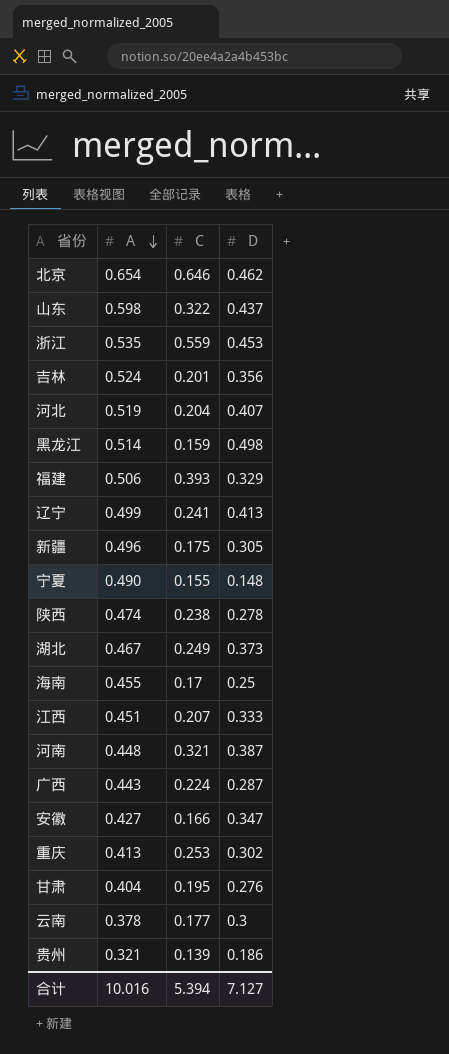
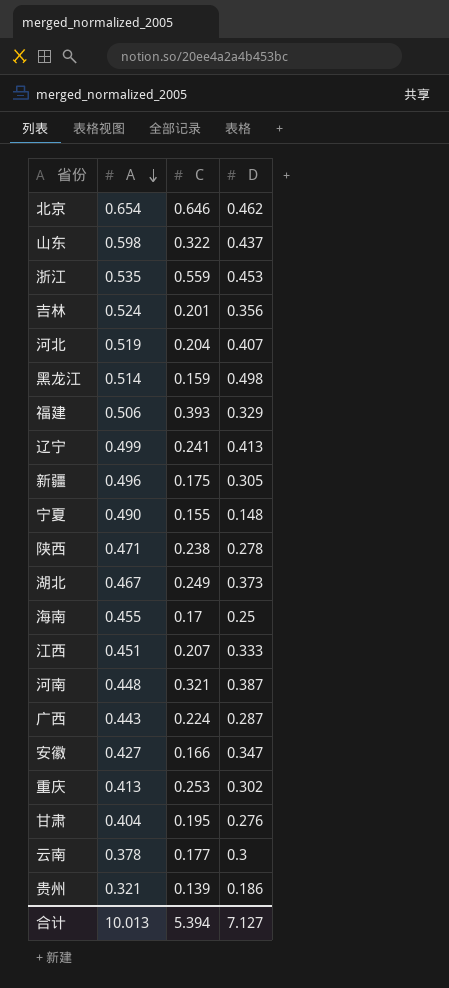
陕西 | A: 0.474 -> 0.471
合计 | A: 10.016 -> 10.013

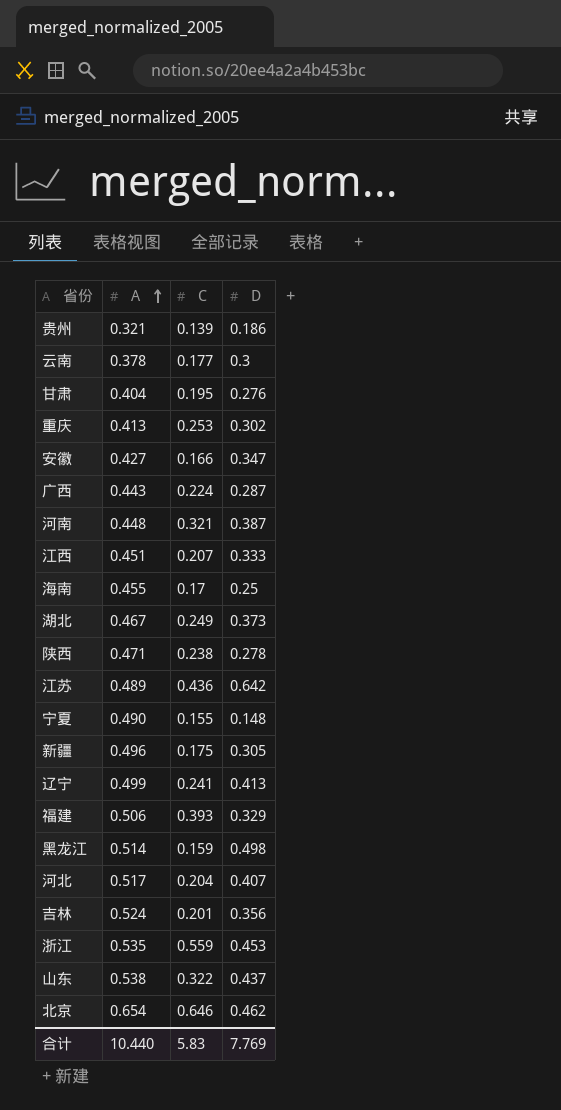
row order: A descending -> A ascending
row 江苏: none -> 0.489 | 0.436 | 0.642
河北 | A: 0.519 -> 0.517
山东 | A: 0.598 -> 0.538
合计 | A: 10.013 -> 10.440
合计 | C: 5.394 -> 5.83
合计 | D: 7.127 -> 7.769

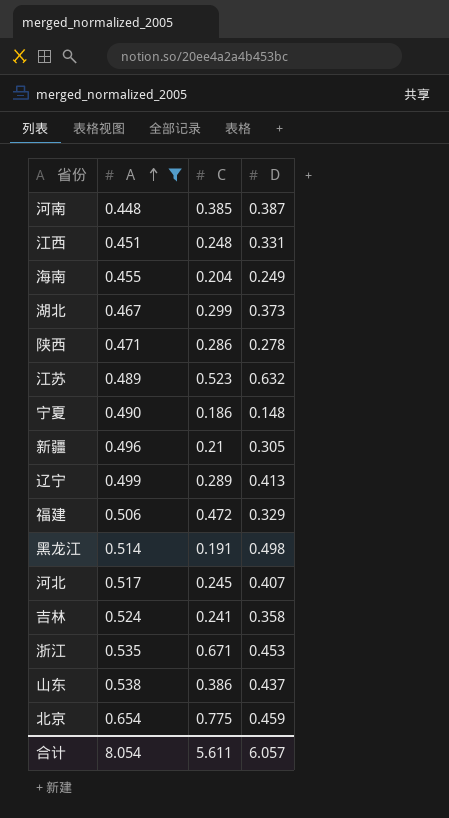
filter: none -> A >= 0.448
河南 | C: 0.321 -> 0.385
江西 | C: 0.207 -> 0.248
江西 | D: 0.333 -> 0.331
海南 | C: 0.17 -> 0.204
海南 | D: 0.25 -> 0.249
湖北 | C: 0.249 -> 0.299
陕西 | C: 0.238 -> 0.286
江苏 | C: 0.436 -> 0.523
江苏 | D: 0.642 -> 0.632
宁夏 | C: 0.155 -> 0.186
新疆 | C: 0.175 -> 0.21
辽宁 | C: 0.241 -> 0.289
福建 | C: 0.393 -> 0.472
黑龙江 | C: 0.159 -> 0.191
河北 | C: 0.204 -> 0.245
吉林 | C: 0.201 -> 0.241
吉林 | D: 0.356 -> 0.358
浙江 | C: 0.559 -> 0.671
山东 | C: 0.322 -> 0.386
北京 | C: 0.646 -> 0.775
北京 | D: 0.462 -> 0.459
合计 | A: 10.440 -> 8.054
合计 | C: 5.83 -> 5.611
合计 | D: 7.769 -> 6.057

